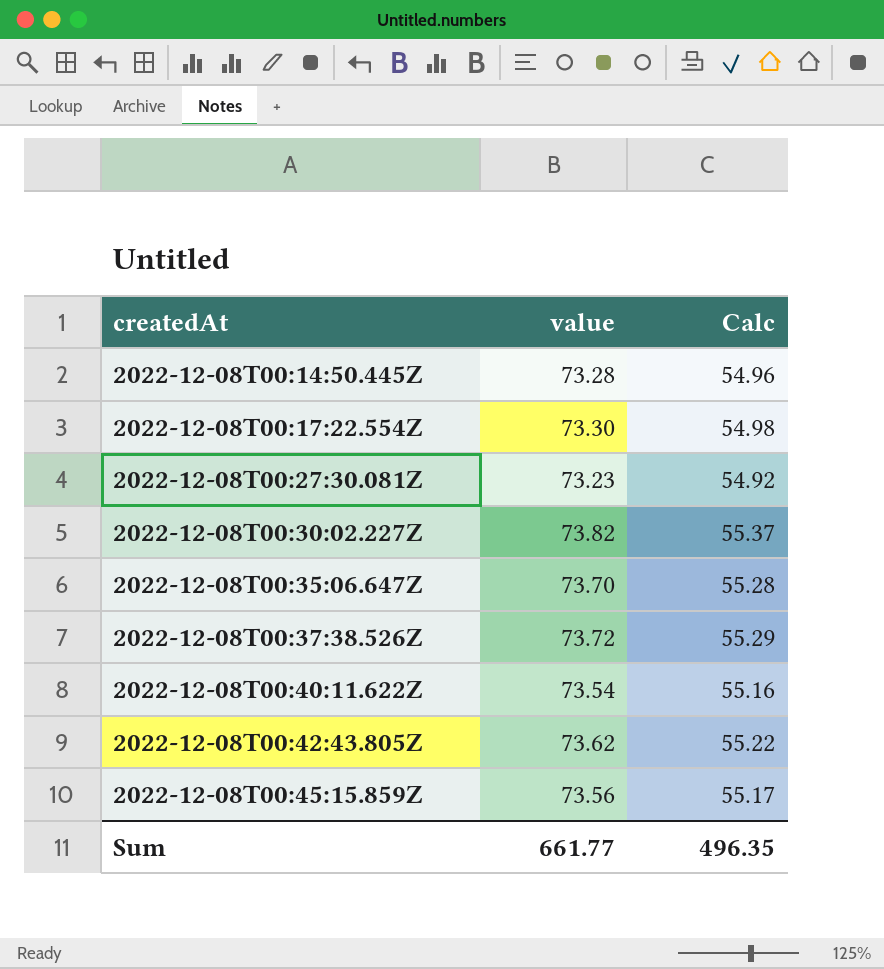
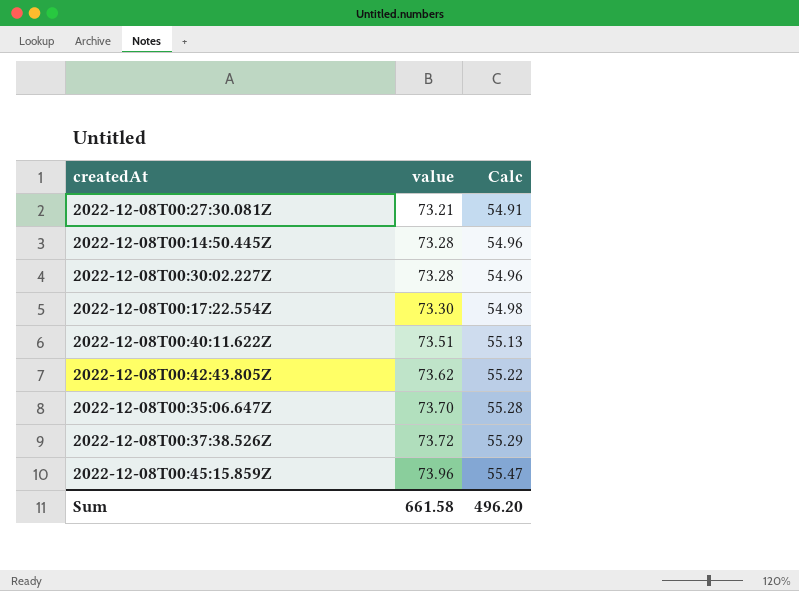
row order: createdAt ascending -> value ascending
2022-12-08T00:27:30.081Z | value: 73.23 -> 73.21
2022-12-08T00:27:30.081Z | Calc: 54.92 -> 54.91
2022-12-08T00:30:02.227Z | value: 73.82 -> 73.28
2022-12-08T00:30:02.227Z | Calc: 55.37 -> 54.96
2022-12-08T00:40:11.622Z | value: 73.54 -> 73.51
2022-12-08T00:40:11.622Z | Calc: 55.16 -> 55.13
2022-12-08T00:45:15.859Z | value: 73.56 -> 73.96
2022-12-08T00:45:15.859Z | Calc: 55.17 -> 55.47
Sum | value: 661.77 -> 661.58
Sum | Calc: 496.35 -> 496.20

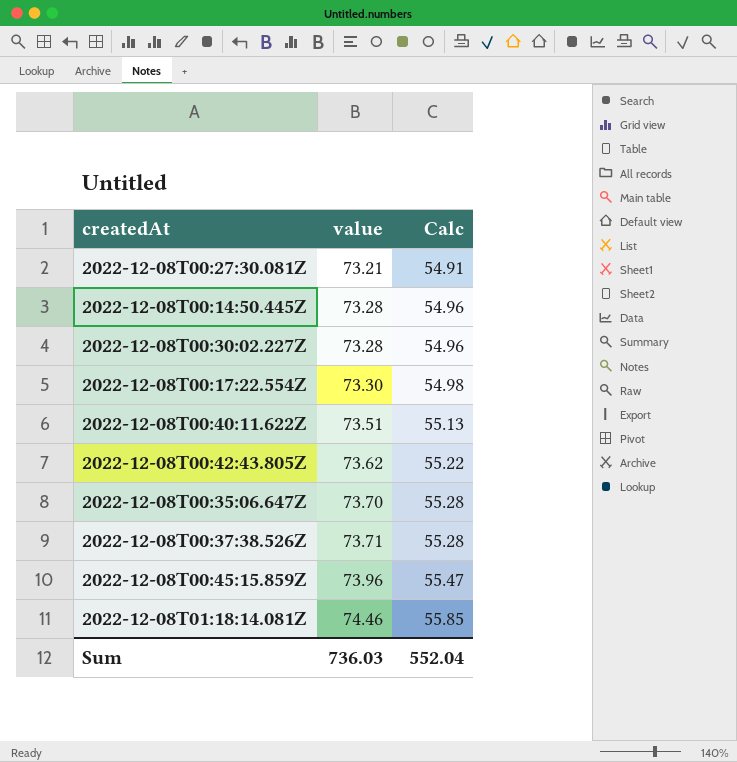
2022-12-08T00:37:38.526Z | value: 73.72 -> 73.71
2022-12-08T00:37:38.526Z | Calc: 55.29 -> 55.28
row 2022-12-08T01:18:14.081Z: none -> 74.46 | 55.85
Sum | value: 661.58 -> 736.03
Sum | Calc: 496.20 -> 552.04

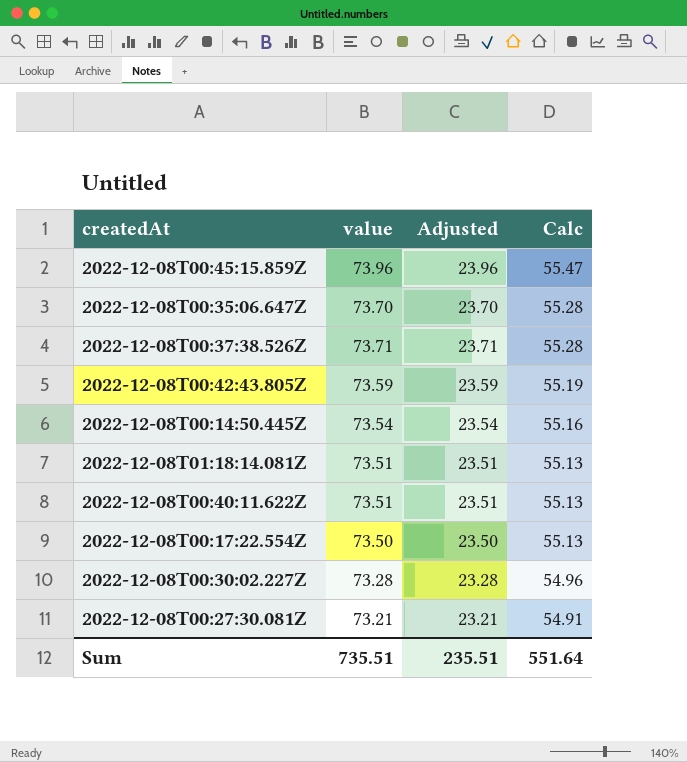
row order: value ascending -> Calc descending
column Adjusted | formula: none -> [value] - 50
2022-12-08T00:42:43.805Z | value: 73.62 -> 73.59
2022-12-08T00:42:43.805Z | Calc: 55.22 -> 55.19
2022-12-08T00:14:50.445Z | value: 73.28 -> 73.54
2022-12-08T00:14:50.445Z | Calc: 54.96 -> 55.16
2022-12-08T01:18:14.081Z | value: 74.46 -> 73.51
2022-12-08T01:18:14.081Z | Calc: 55.85 -> 55.13
2022-12-08T00:17:22.554Z | value: 73.30 -> 73.50
2022-12-08T00:17:22.554Z | Calc: 54.98 -> 55.13
Sum | value: 736.03 -> 735.51
Sum | Calc: 552.04 -> 551.64

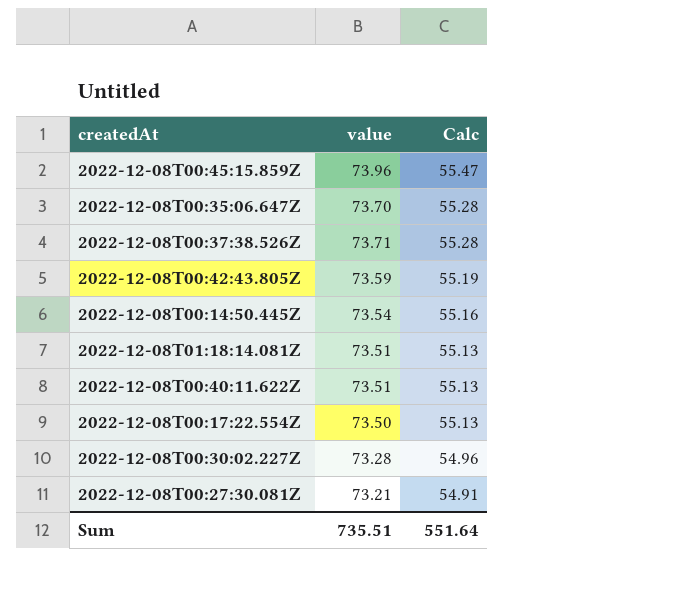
column Adjusted | formula: [value] - 50 -> none

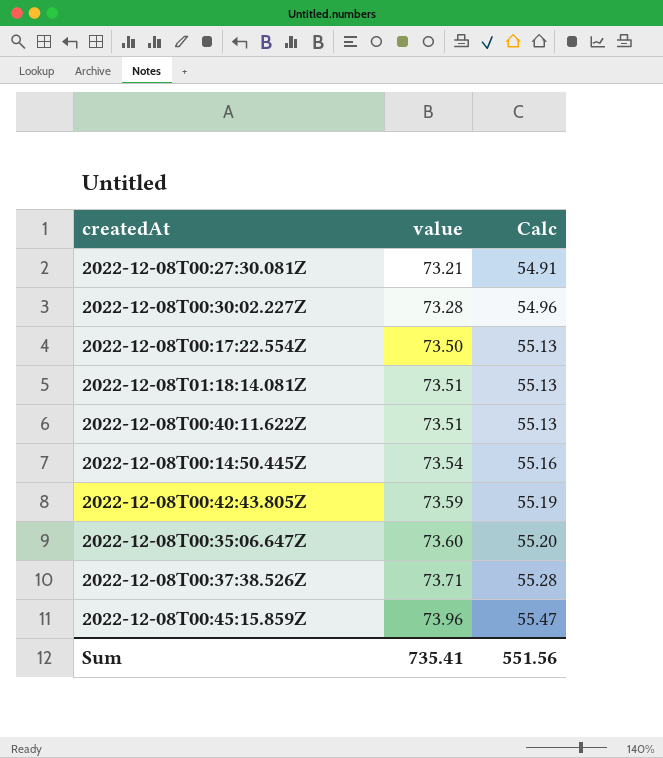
row order: Calc descending -> value ascending
2022-12-08T00:35:06.647Z | value: 73.70 -> 73.60
2022-12-08T00:35:06.647Z | Calc: 55.28 -> 55.20
Sum | value: 735.51 -> 735.41
Sum | Calc: 551.64 -> 551.56

